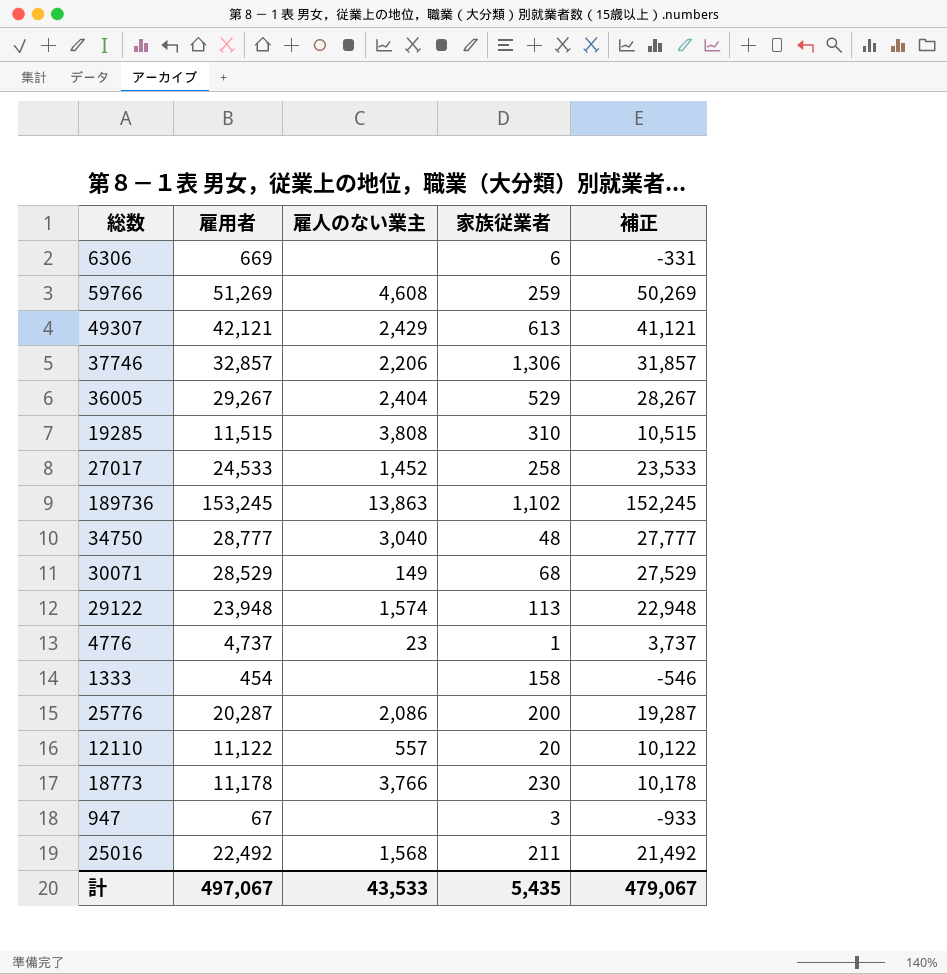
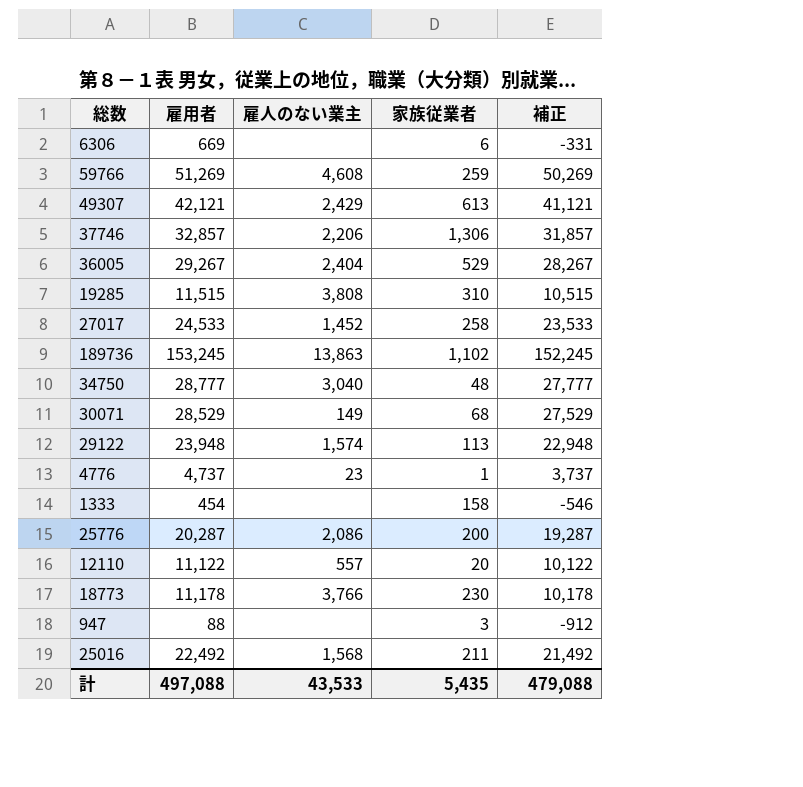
947 | 雇用者: 67 -> 88
947 | 補正: -933 -> -912
計 | 雇用者: 497,067 -> 497,088
計 | 補正: 479,067 -> 479,088

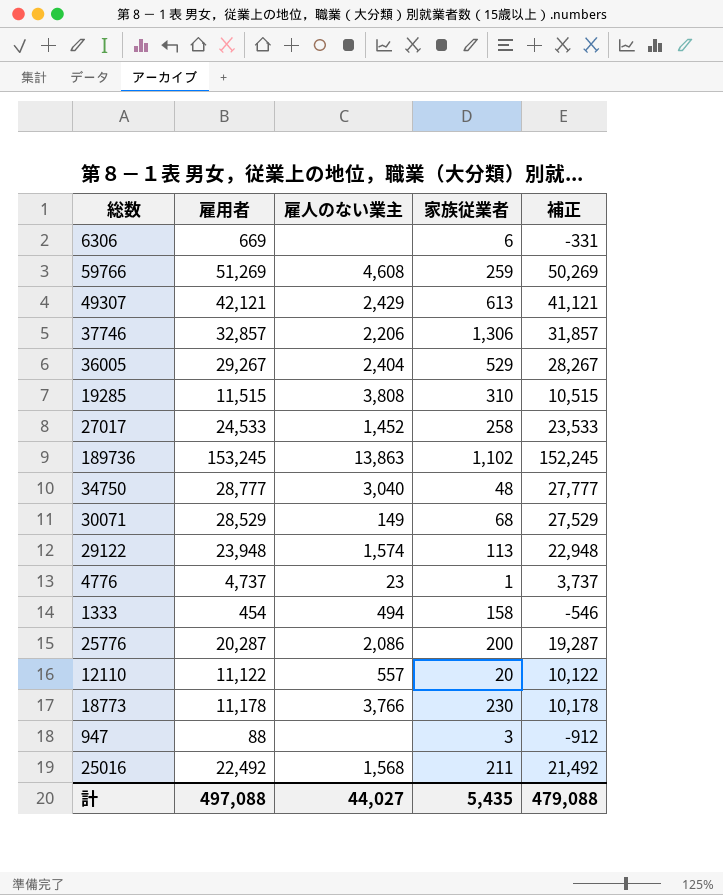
1333 | 雇人のない業主: none -> 494
計 | 雇人のない業主: 43,533 -> 44,027

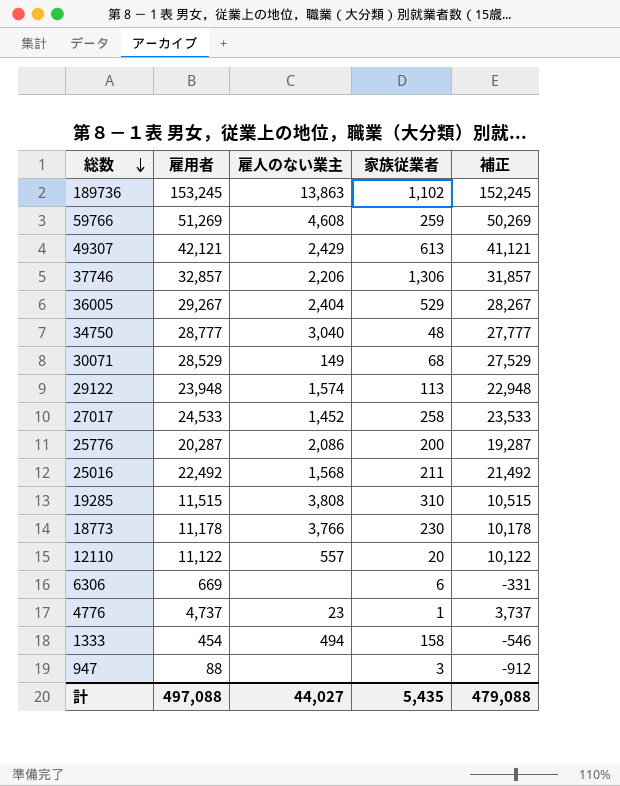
row order: none -> 総数 descending

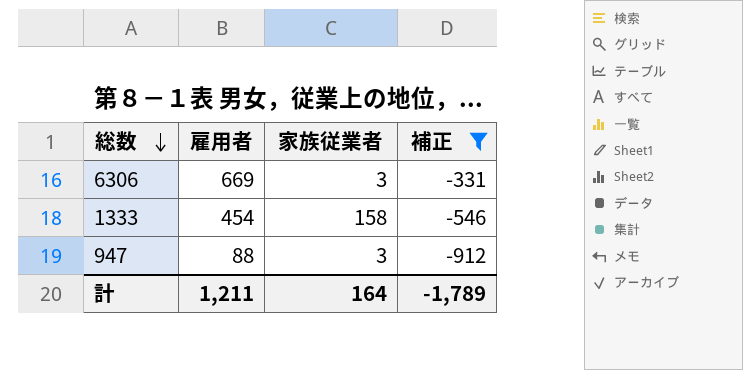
filter: none -> 補正 <= -331
column 雇人のない業主 | position: 3 -> none
6306 | 家族従業者: 6 -> 3
計 | 雇用者: 497,088 -> 1,211
計 | 家族従業者: 5,435 -> 164
計 | 補正: 479,088 -> -1,789

